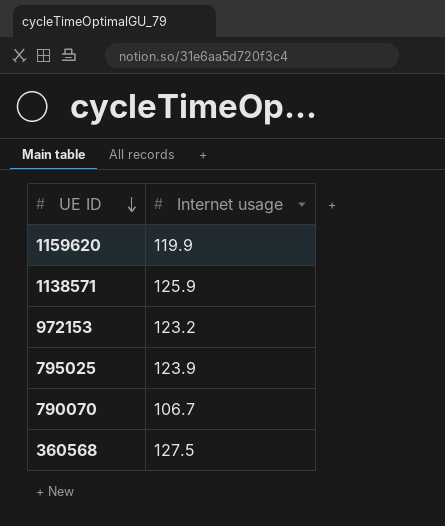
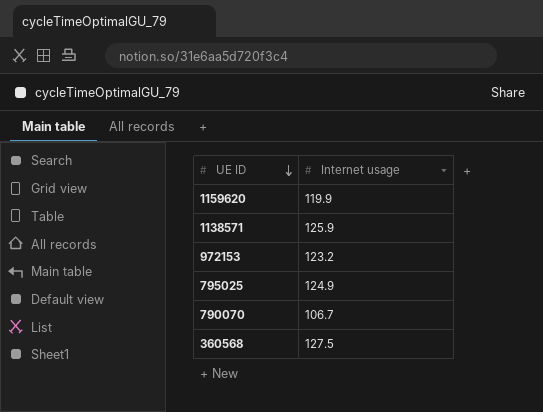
795025 | Internet usage: 123.9 -> 124.9

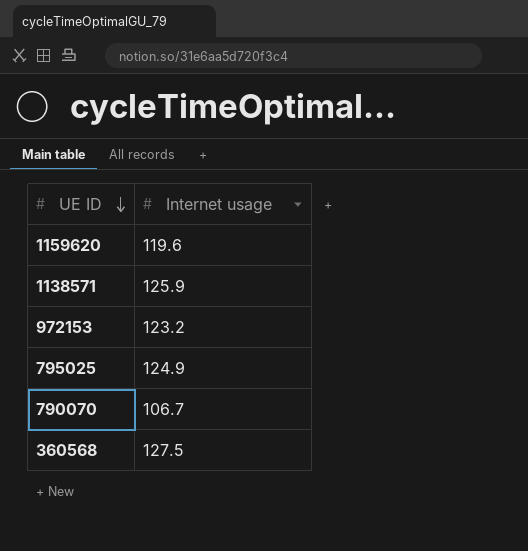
1159620 | Internet usage: 119.9 -> 119.6

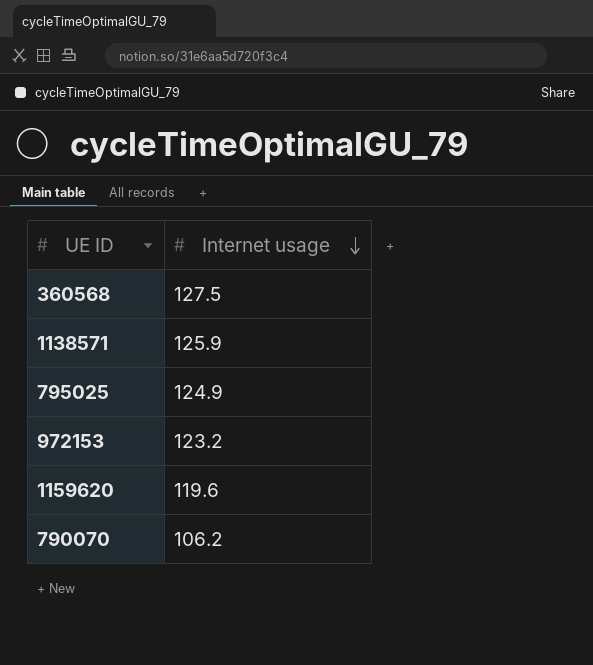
row order: UE ID descending -> Internet usage descending
790070 | Internet usage: 106.7 -> 106.2

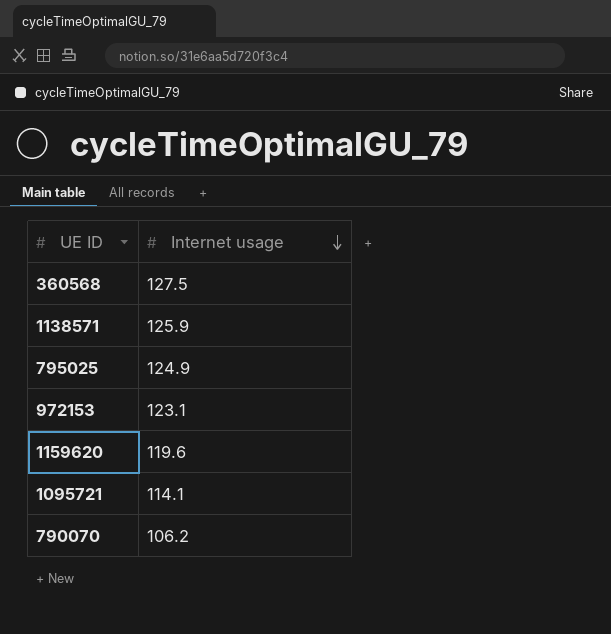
972153 | Internet usage: 123.2 -> 123.1
row 1095721: none -> 114.1

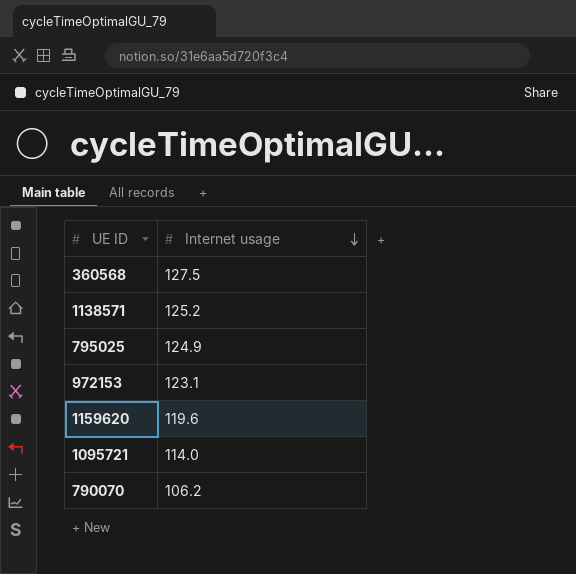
1138571 | Internet usage: 125.9 -> 125.2
1095721 | Internet usage: 114.1 -> 114.0

